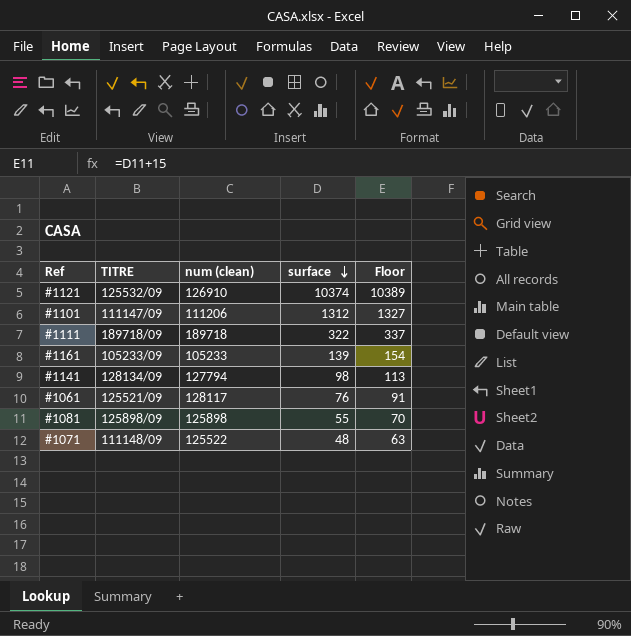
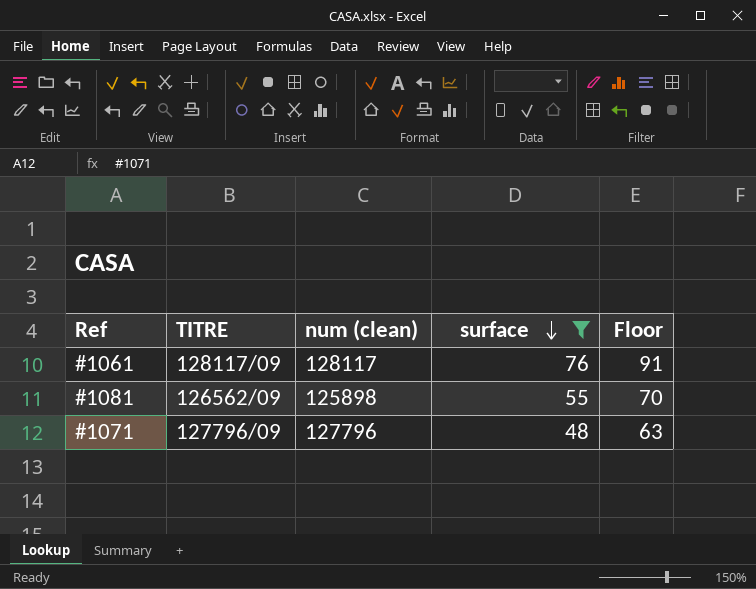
filter: none -> surface <= 76
#1061 | TITRE: 125521/09 -> 128117/09
#1081 | TITRE: 125898/09 -> 126562/09
#1071 | TITRE: 111148/09 -> 127796/09
#1071 | num (clean): 125522 -> 127796

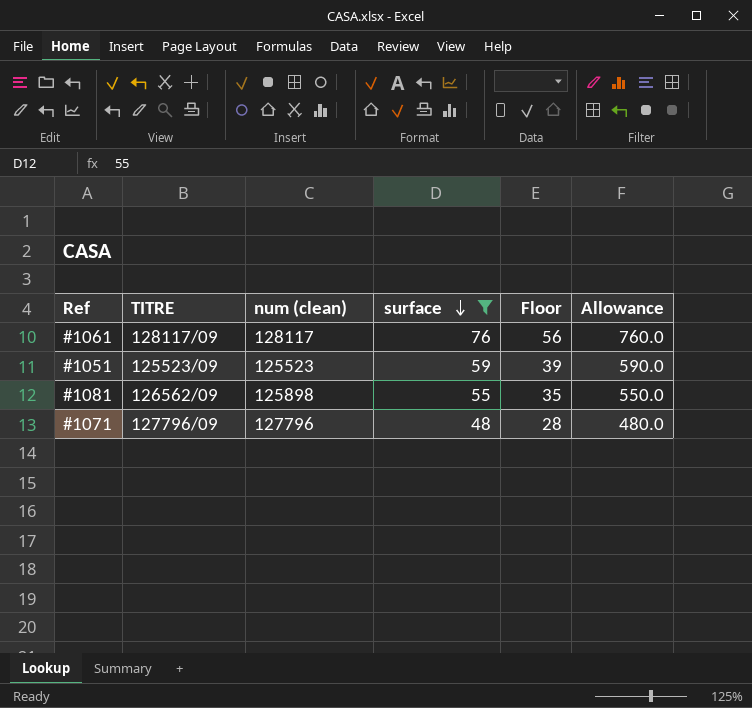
column Floor | formula: [surface] + 15 -> [surface] - 20
column Allowance | formula: none -> [surface] * 10
row #1051: none -> 125523/09 | 125523 | 59 | 39 | 590.0

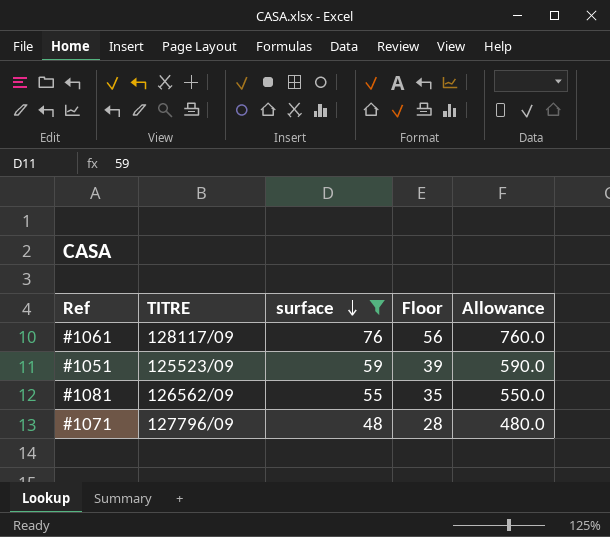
column num (clean) | position: 3 -> none

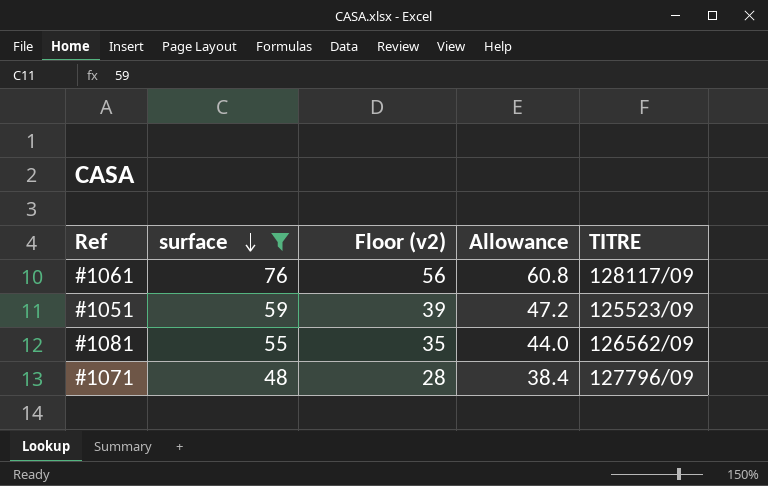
column name: Floor -> Floor (v2)
column Allowance | formula: [surface] * 10 -> [surface] * 0.8
column TITRE | position: 2 -> 5

